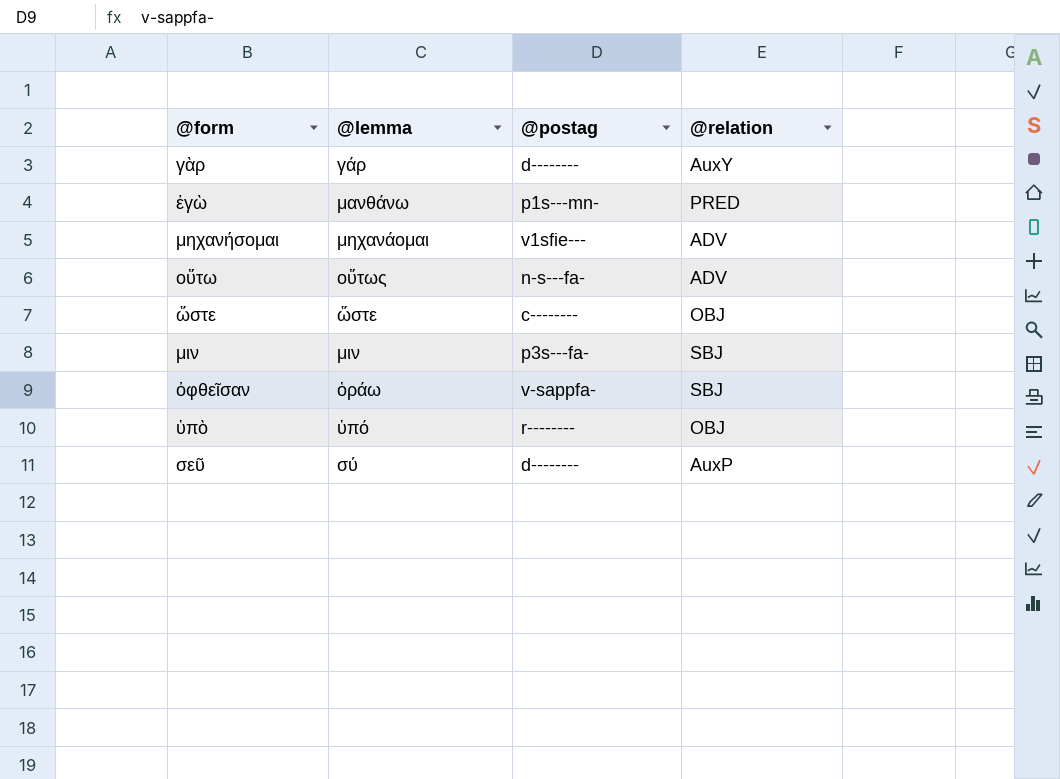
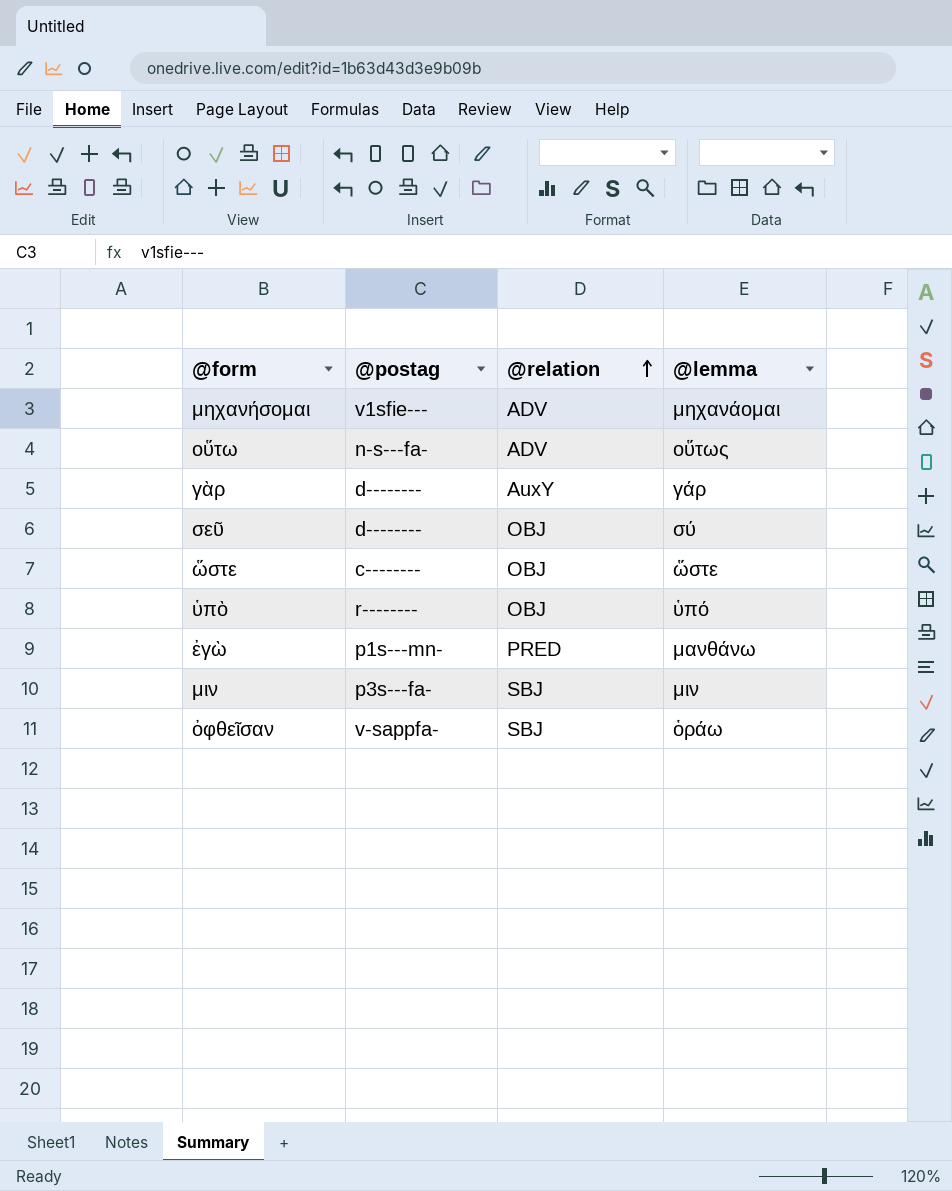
row order: none -> @relation ascending
column @lemma | position: 2 -> 4
σεῦ | @relation: AuxP -> OBJ

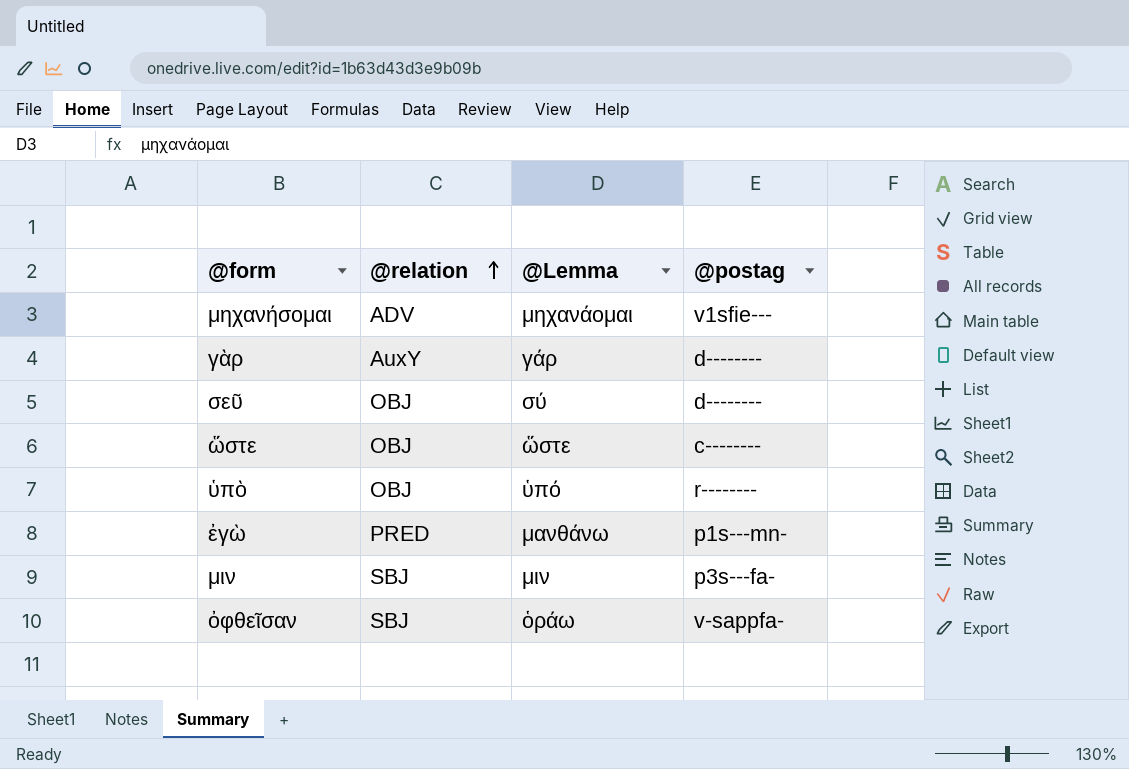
column name: @lemma -> @Lemma
column @postag | position: 2 -> 4
row οὕτω: n-s---fa- | ADV | οὕτως -> none

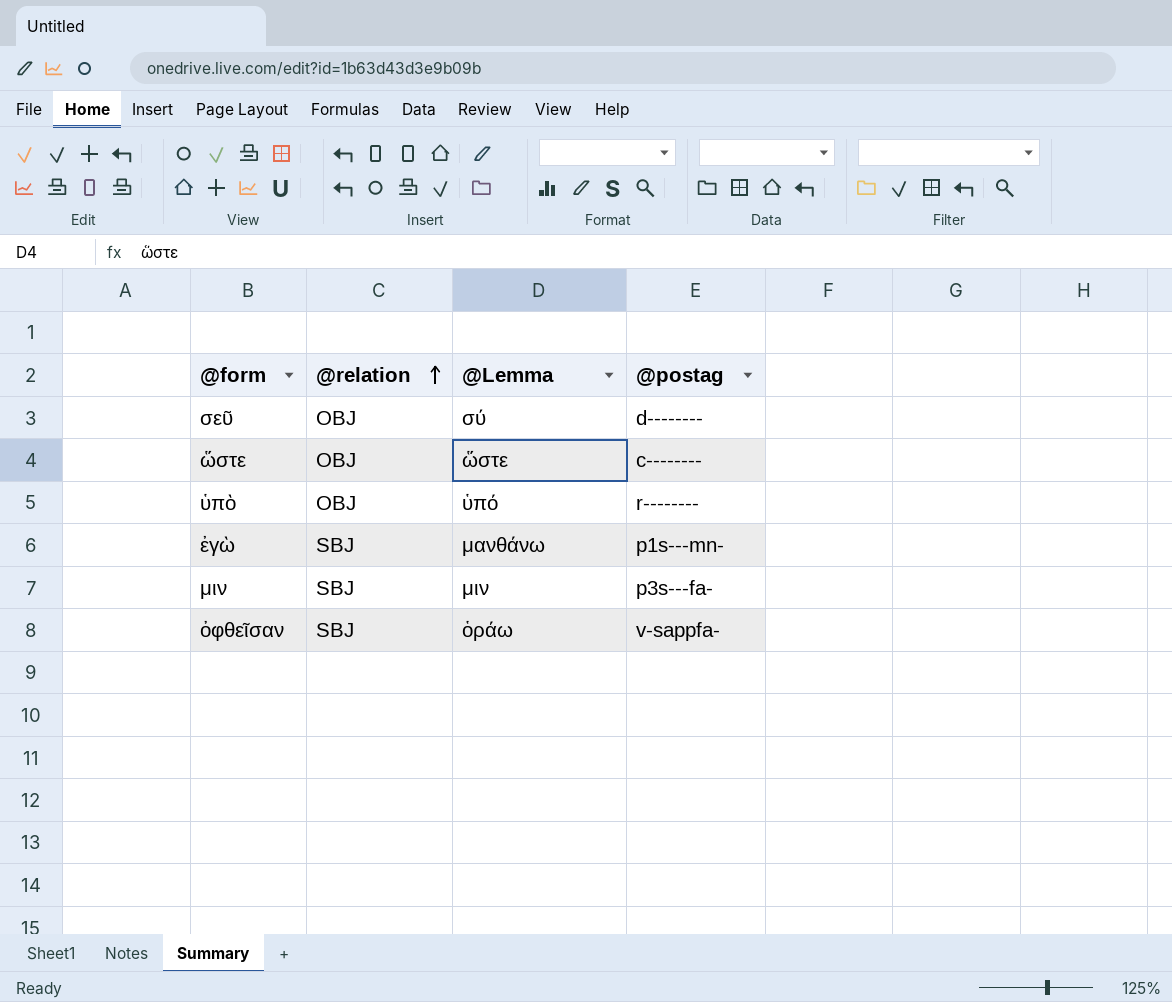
row μηχανήσομαι: ADV | μηχανάομαι | v1sfie--- -> none
row γὰρ: AuxY | γάρ | d-------- -> none
ἐγὼ | @relation: PRED -> SBJ

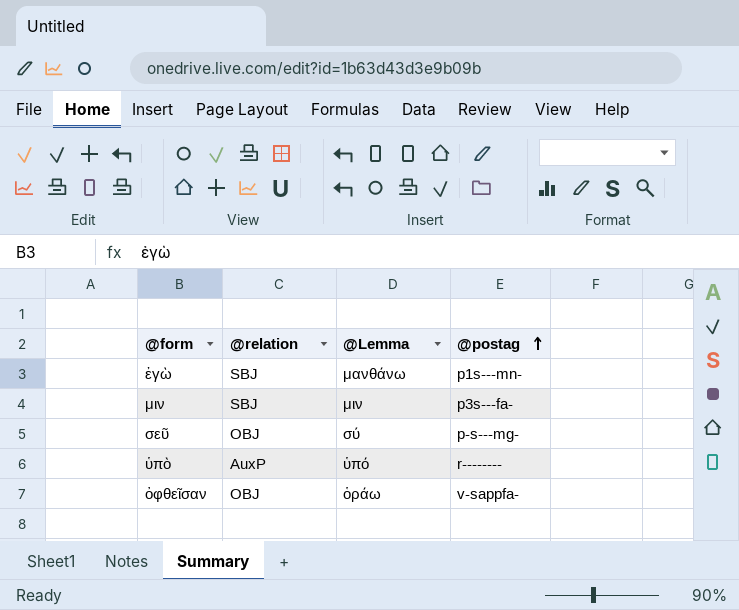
row order: @relation ascending -> @postag ascending
row ὥστε: OBJ | ὥστε | c-------- -> none
σεῦ | @postag: d-------- -> p-s---mg-
ὑπὸ | @relation: OBJ -> AuxP
ὀφθεῖσαν | @relation: SBJ -> OBJ

